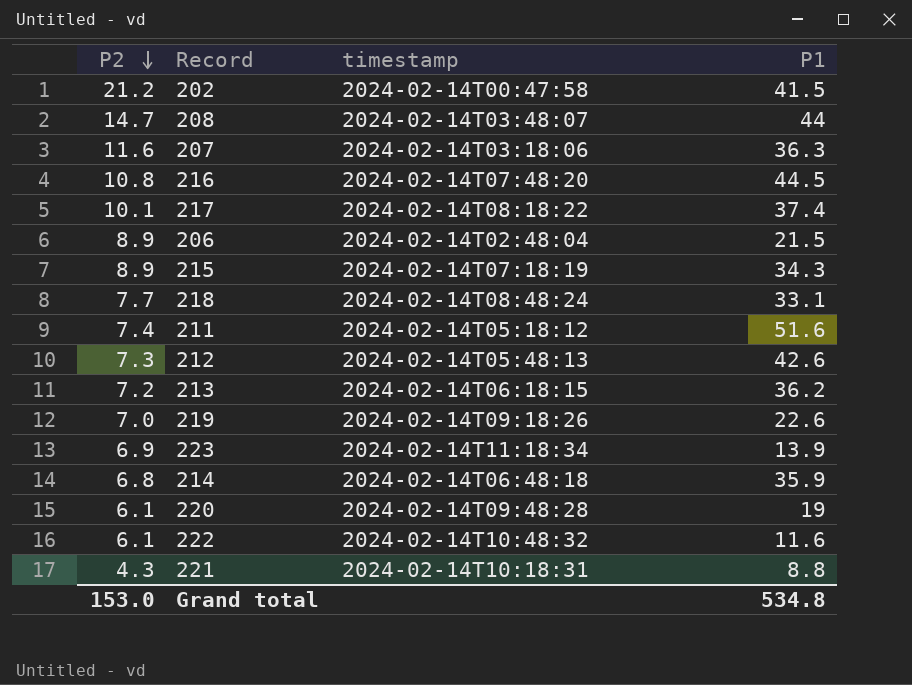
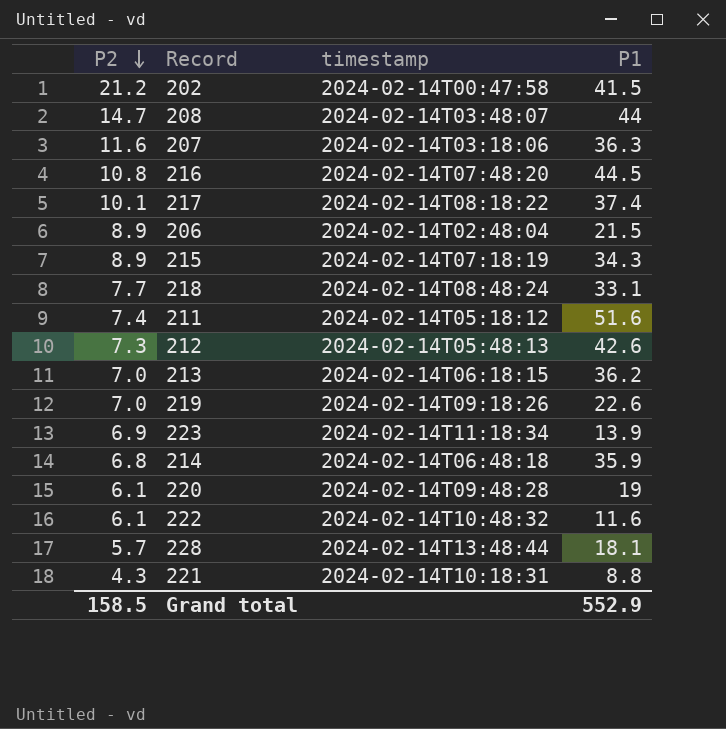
213 | P2: 7.2 -> 7.0
row 228: none -> 5.7 | 2024-02-14T13:48:44 | 18.1
Grand total | P2: 153.0 -> 158.5
Grand total | P1: 534.8 -> 552.9

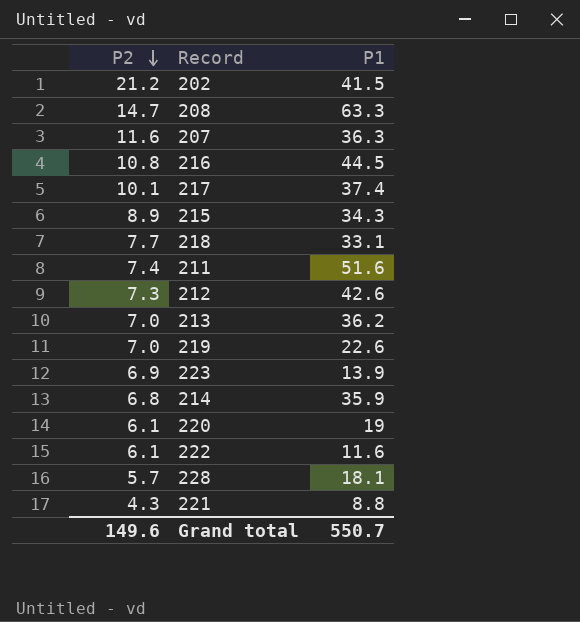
column timestamp | position: 3 -> none
row 206: 8.9 | 2024-02-14T02:48:04 | 21.5 -> none
208 | P1: 44 -> 63.3
Grand total | P2: 158.5 -> 149.6
Grand total | P1: 552.9 -> 550.7

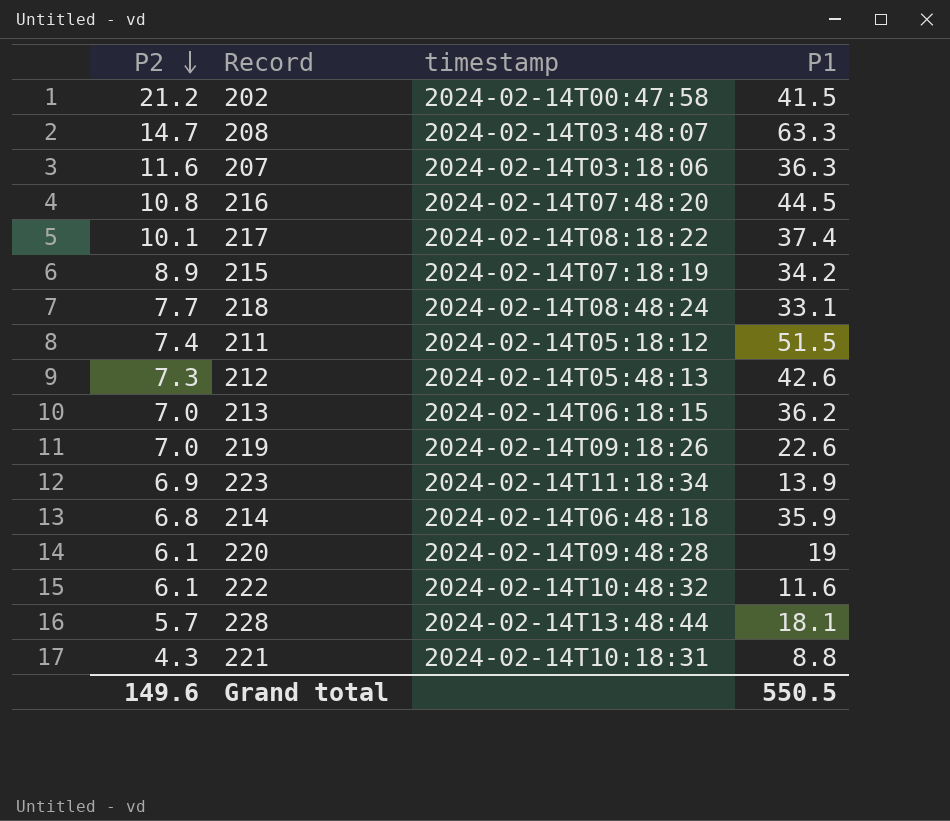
column timestamp | position: none -> 3
215 | P1: 34.3 -> 34.2
211 | P1: 51.6 -> 51.5
Grand total | P1: 550.7 -> 550.5

